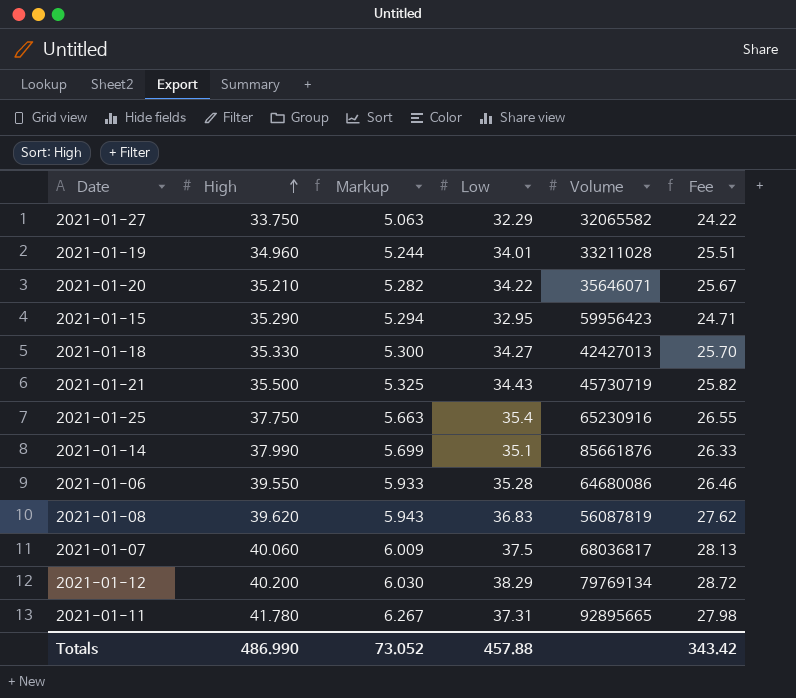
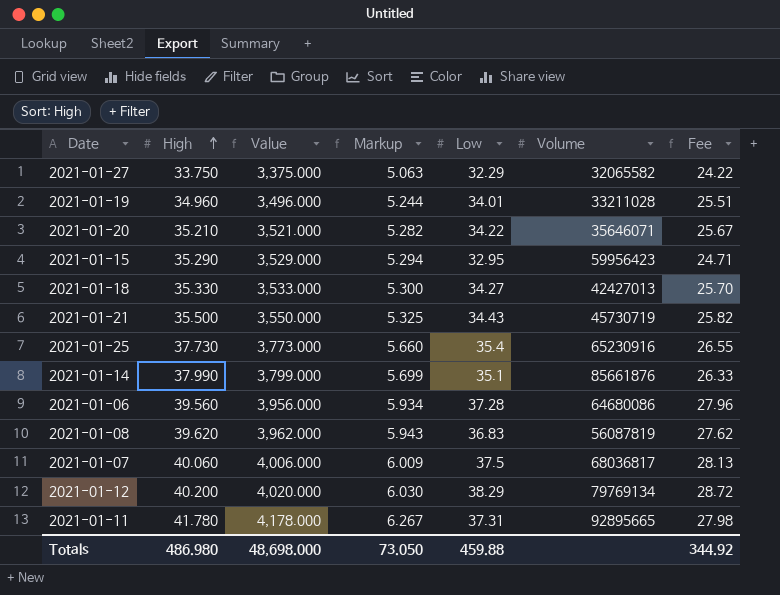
column Value | formula: none -> [High] * 100
2021-01-25 | High: 37.750 -> 37.730
2021-01-25 | Markup: 5.663 -> 5.660
2021-01-06 | High: 39.550 -> 39.560
2021-01-06 | Markup: 5.933 -> 5.934
2021-01-06 | Low: 35.28 -> 37.28
2021-01-06 | Fee: 26.46 -> 27.96
Totals | High: 486.990 -> 486.980
Totals | Markup: 73.052 -> 73.050
Totals | Low: 457.88 -> 459.88
Totals | Fee: 343.42 -> 344.92

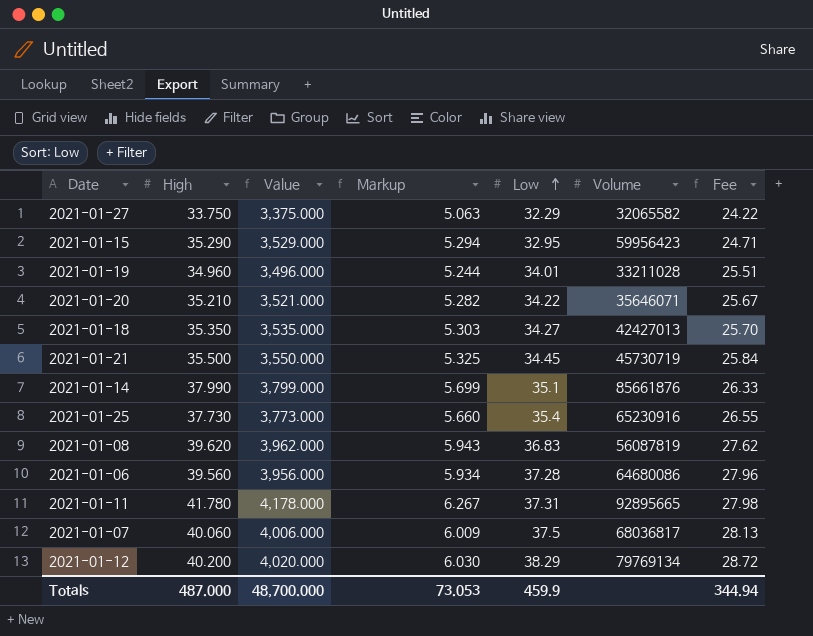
row order: High ascending -> Low ascending
2021-01-18 | High: 35.330 -> 35.350
2021-01-18 | Value: 3,533.000 -> 3,535.000
2021-01-18 | Markup: 5.300 -> 5.303
2021-01-21 | Low: 34.43 -> 34.45
2021-01-21 | Fee: 25.82 -> 25.84
Totals | High: 486.980 -> 487.000
Totals | Value: 48,698.000 -> 48,700.000
Totals | Markup: 73.050 -> 73.053
Totals | Low: 459.88 -> 459.9
Totals | Fee: 344.92 -> 344.94

